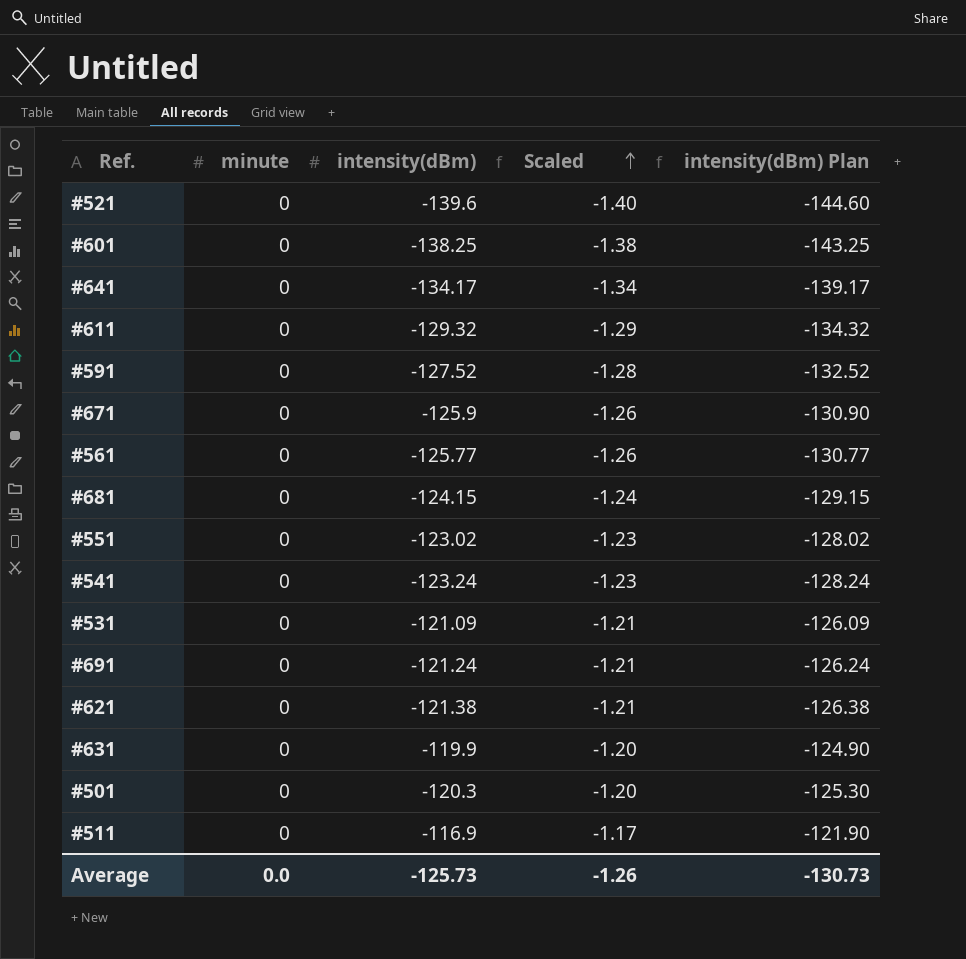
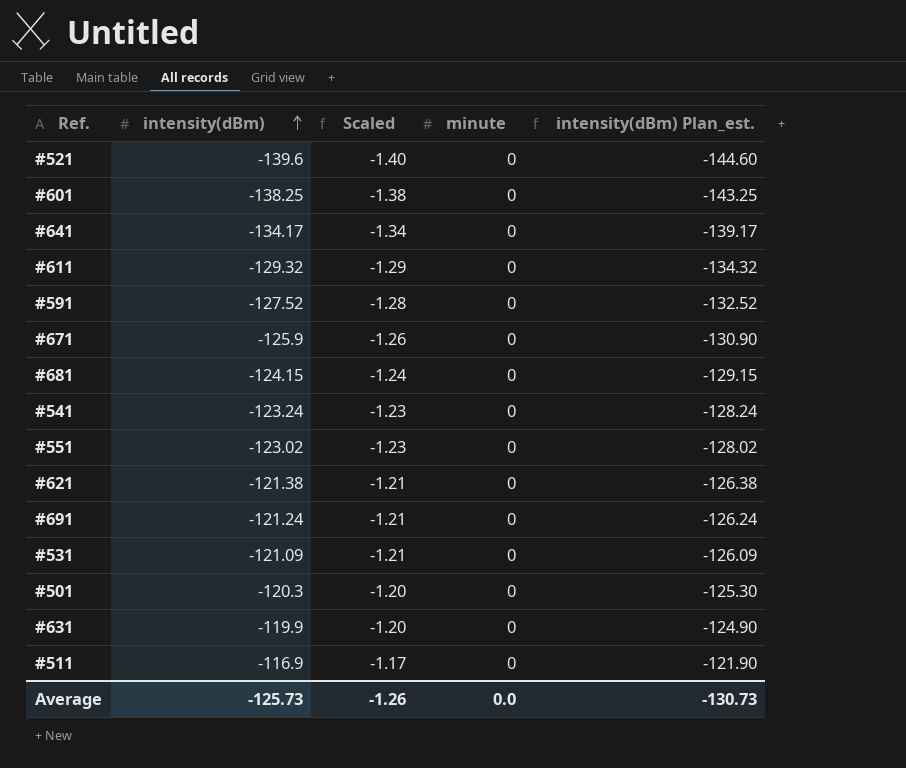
row order: Scaled ascending -> intensity(dBm) ascending
column minute | position: 2 -> 4
column name: intensity(dBm) Plan -> intensity(dBm) Plan_est.
row #561: 0 | -125.77 | -1.26 | -130.77 -> none

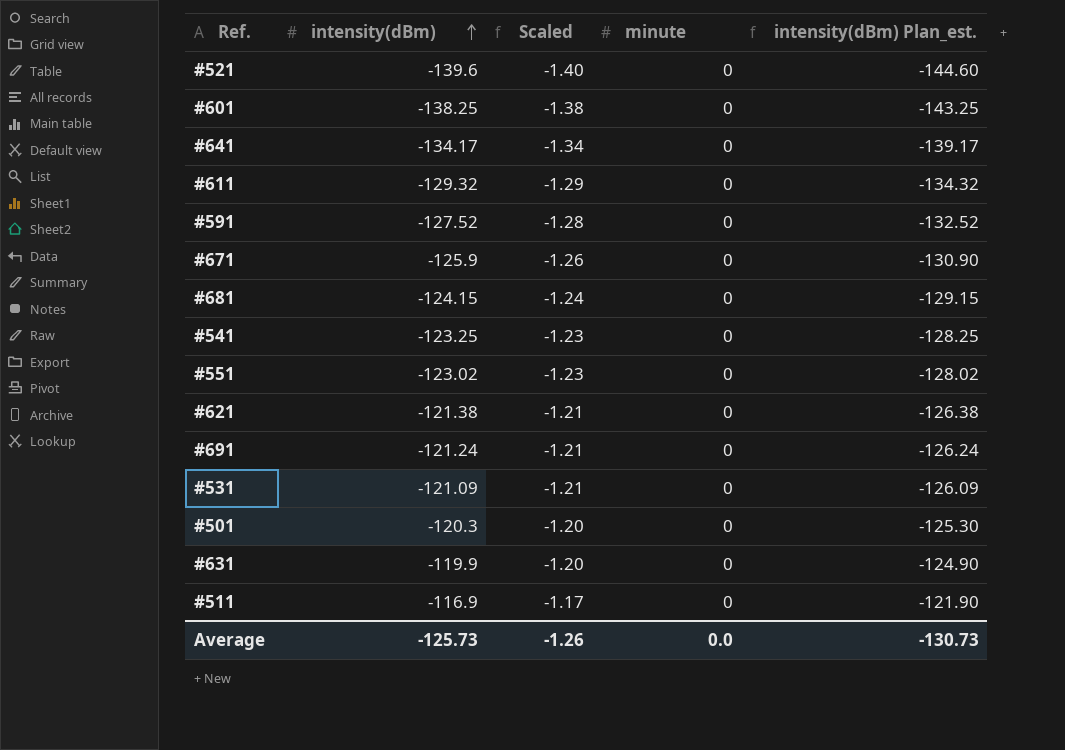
#541 | intensity(dBm): -123.24 -> -123.25
#541 | intensity(dBm) Plan_est.: -128.24 -> -128.25

